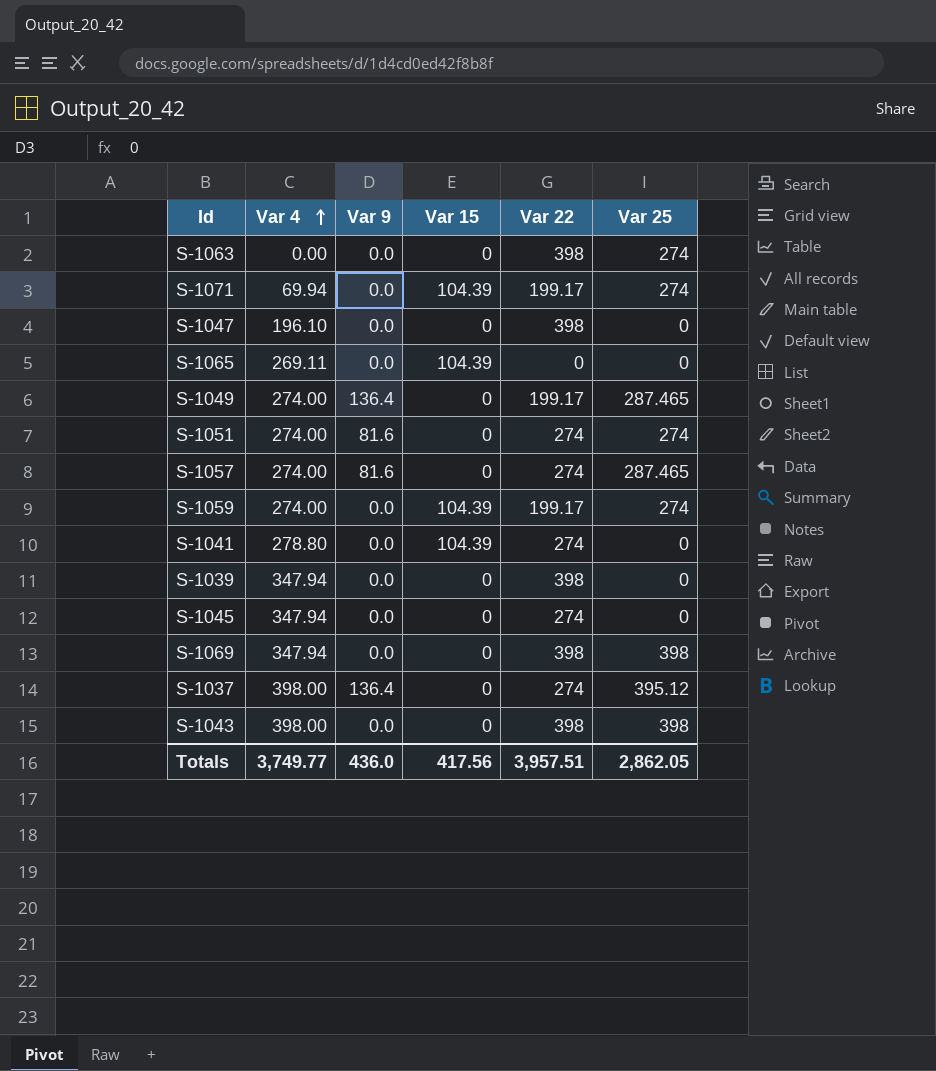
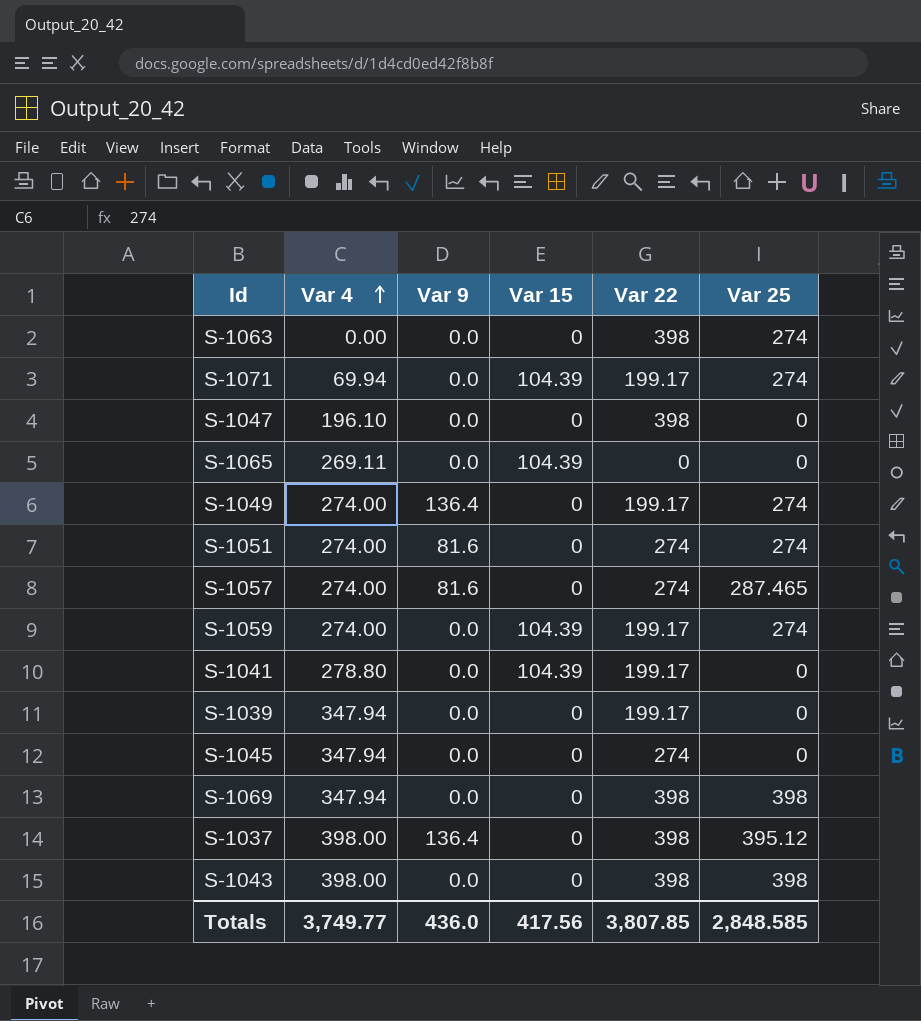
S-1049 | Var 25: 287.465 -> 274
S-1041 | Var 22: 274 -> 199.17
S-1039 | Var 22: 398 -> 199.17
S-1037 | Var 22: 274 -> 398
Totals | Var 22: 3,957.51 -> 3,807.85
Totals | Var 25: 2,862.05 -> 2,848.585

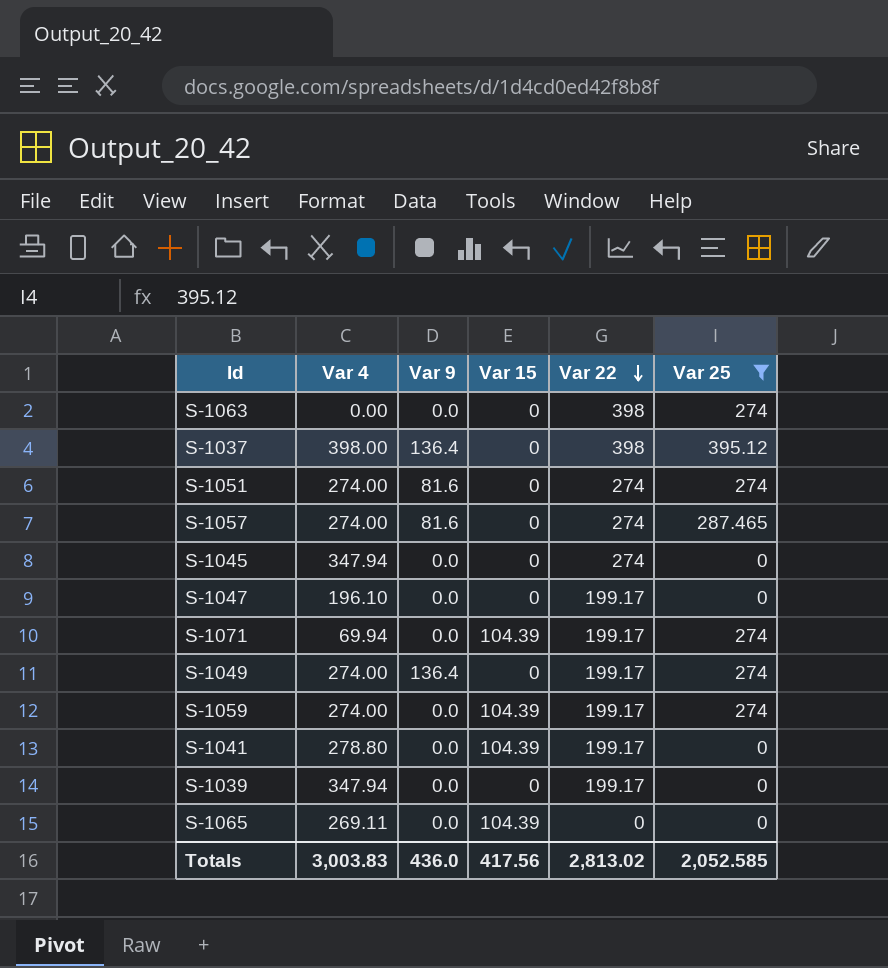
filter: none -> Var 25 != 398
row order: Var 4 ascending -> Var 22 descending
S-1047 | Var 22: 398 -> 199.17
Totals | Var 4: 3,749.77 -> 3,003.83
Totals | Var 22: 3,807.85 -> 2,813.02
Totals | Var 25: 2,848.585 -> 2,052.585

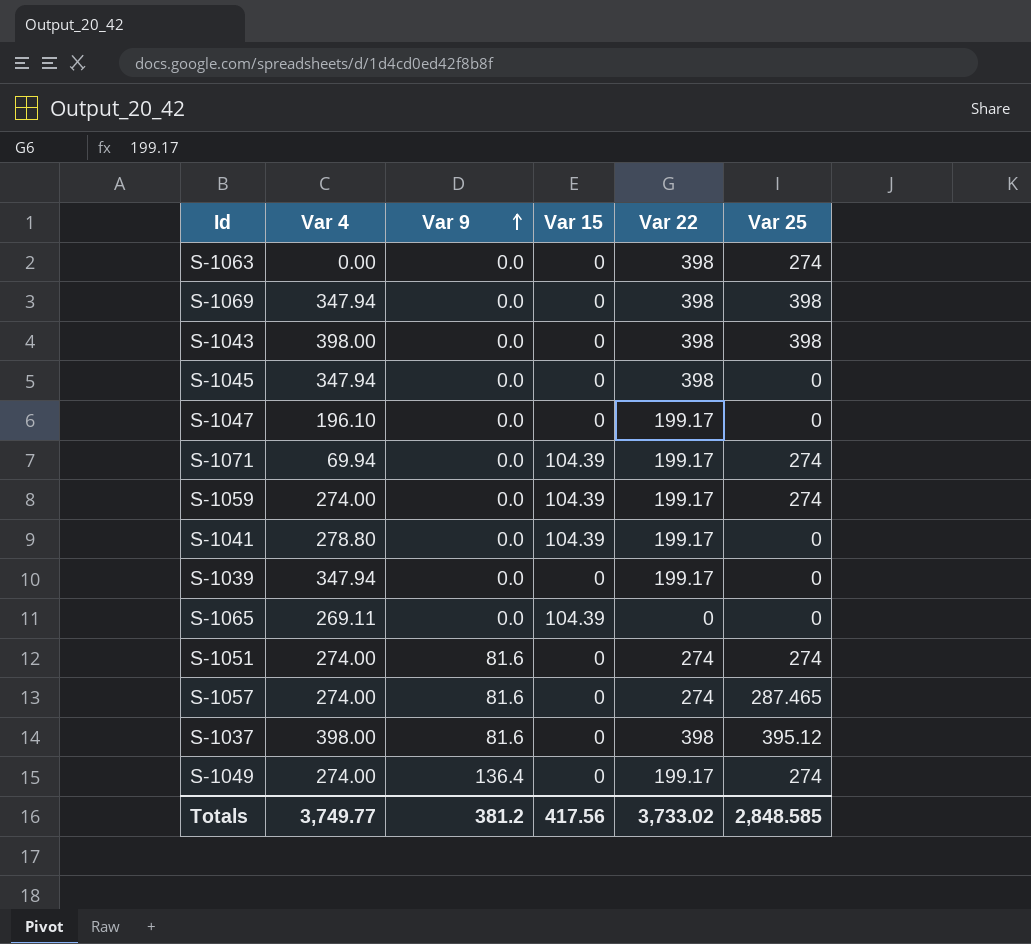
filter: Var 25 != 398 -> none
row order: Var 22 descending -> Var 9 ascending
S-1045 | Var 22: 274 -> 398
S-1037 | Var 9: 136.4 -> 81.6
Totals | Var 4: 3,003.83 -> 3,749.77
Totals | Var 9: 436.0 -> 381.2
Totals | Var 22: 2,813.02 -> 3,733.02
Totals | Var 25: 2,052.585 -> 2,848.585

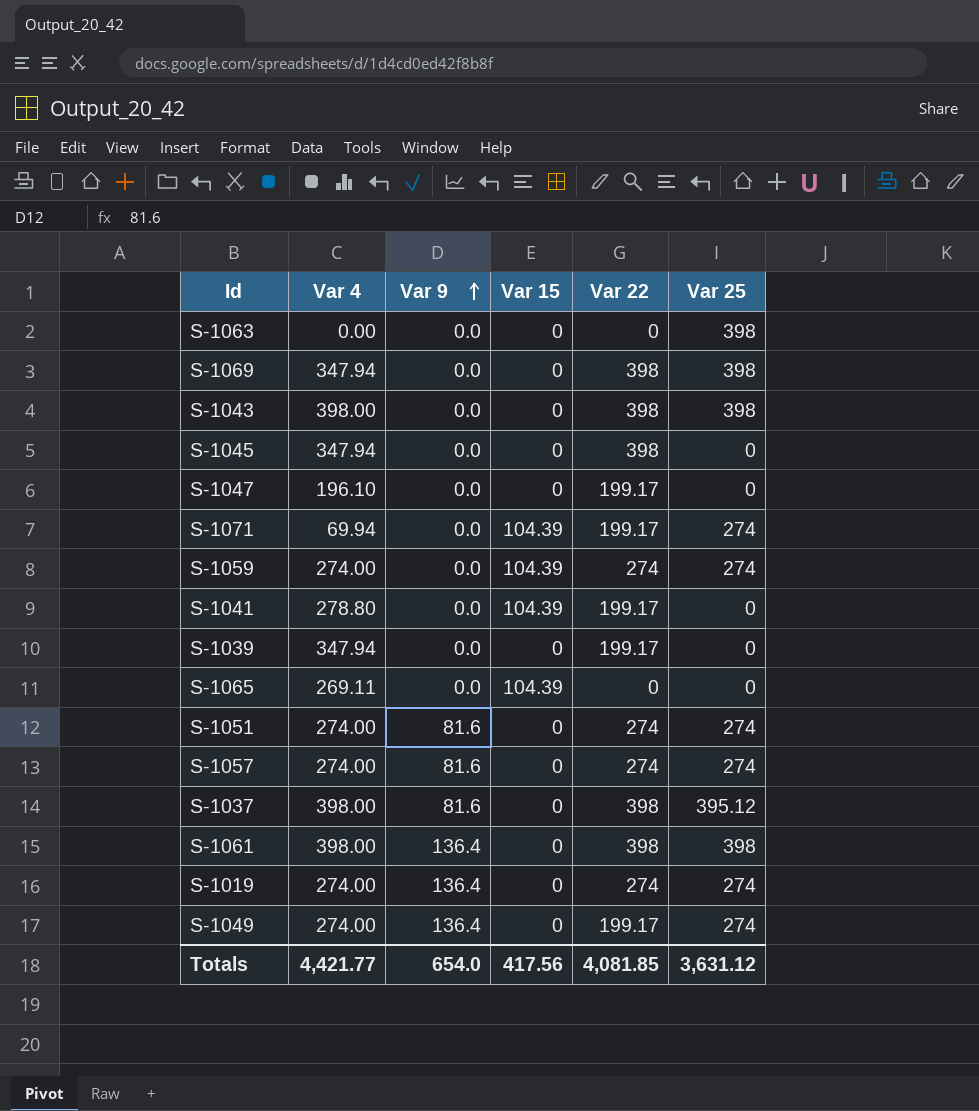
S-1063 | Var 22: 398 -> 0
S-1063 | Var 25: 274 -> 398
S-1059 | Var 22: 199.17 -> 274
S-1057 | Var 25: 287.465 -> 274
row S-1061: none -> 398.00 | 136.4 | 0 | 398 | 398
row S-1019: none -> 274.00 | 136.4 | 0 | 274 | 274
Totals | Var 4: 3,749.77 -> 4,421.77
Totals | Var 9: 381.2 -> 654.0
Totals | Var 22: 3,733.02 -> 4,081.85
Totals | Var 25: 2,848.585 -> 3,631.12

